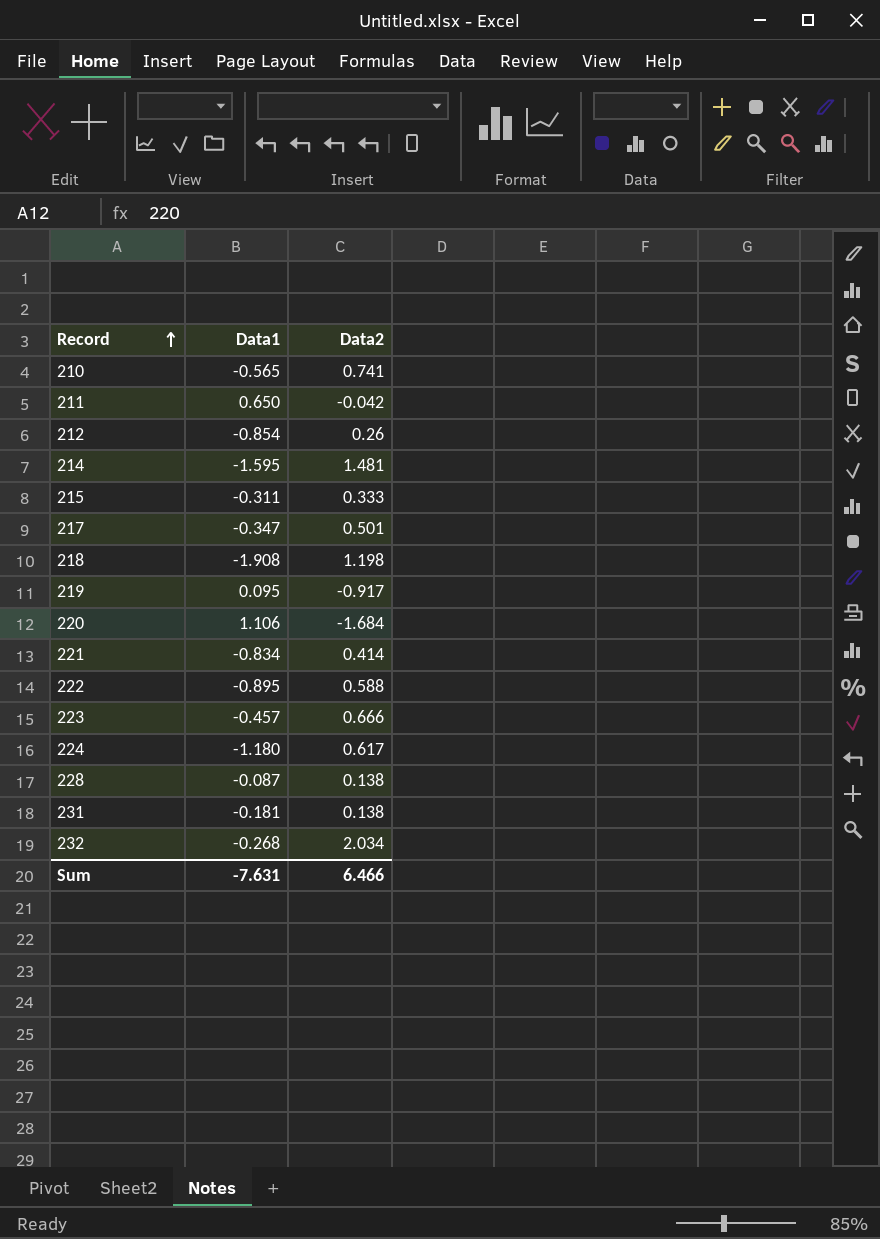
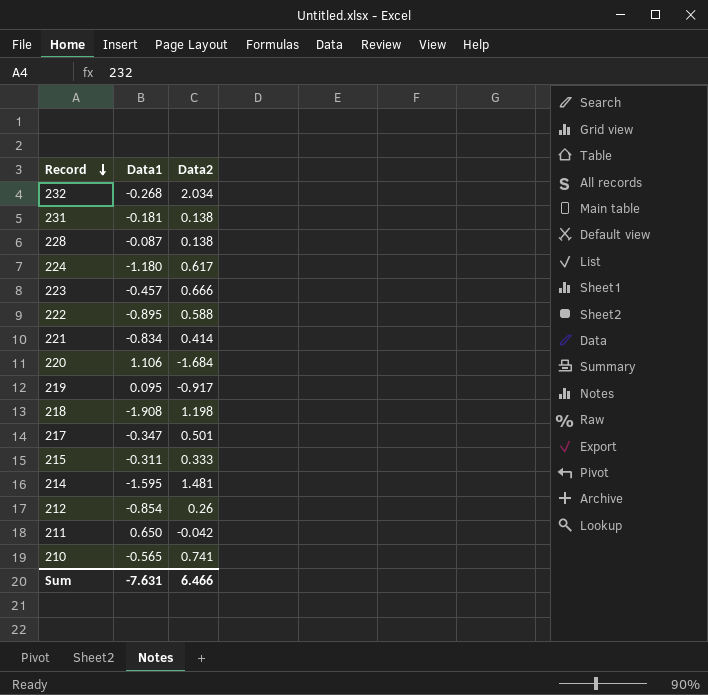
row order: Record ascending -> Record descending

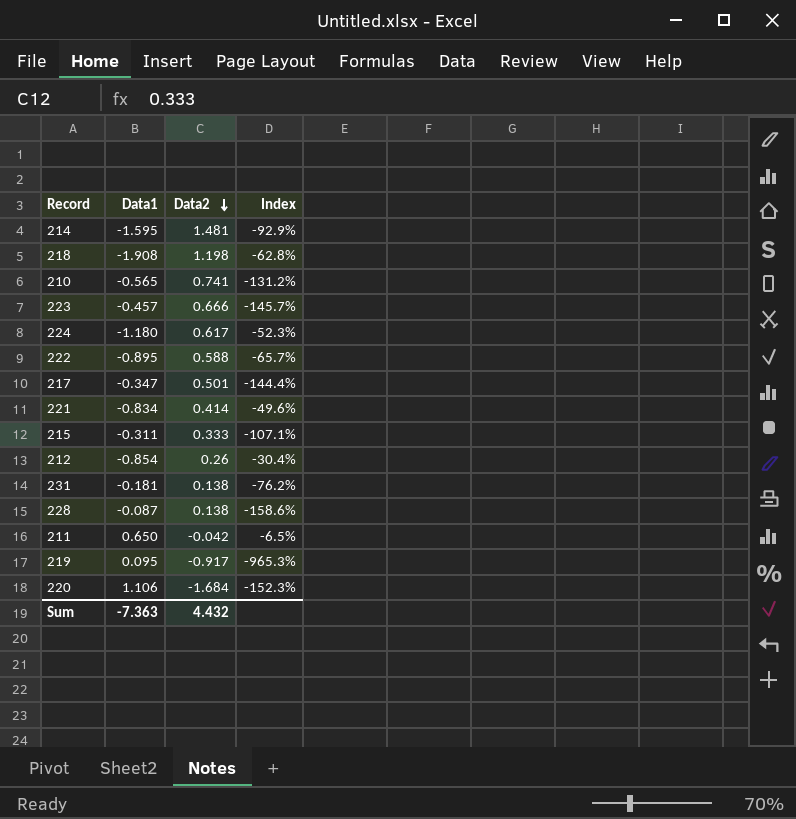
row order: Record descending -> Data2 descending
column Index | formula: none -> [Data2] / [Data1]
row 232: -0.268 | 2.034 -> none
Sum | Data1: -7.631 -> -7.363
Sum | Data2: 6.466 -> 4.432

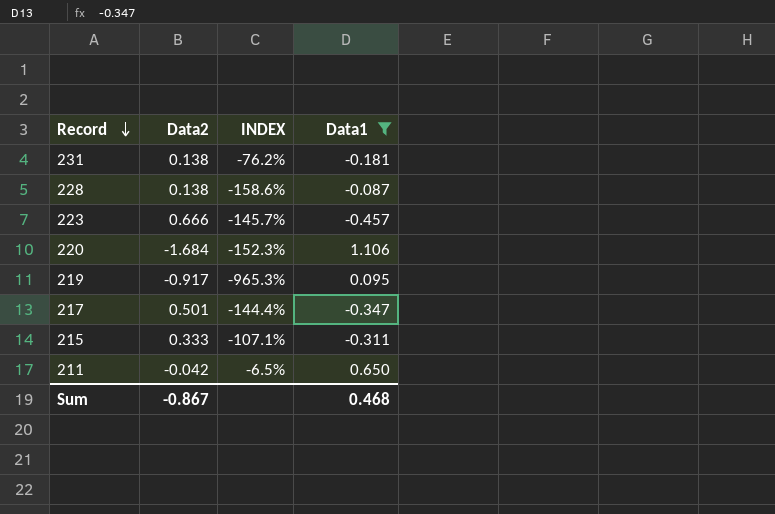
filter: none -> Data1 >= -0.457
row order: Data2 descending -> Record descending
column name: Index -> INDEX
column Data1 | position: 2 -> 4
Sum | Data2: 4.432 -> -0.867
Sum | Data1: -7.363 -> 0.468

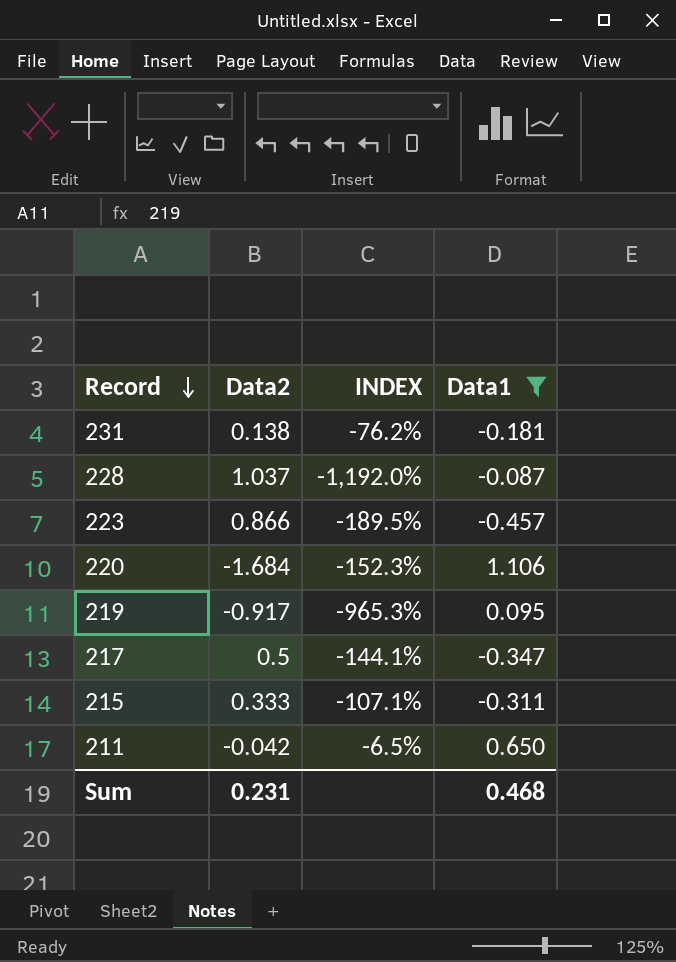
228 | Data2: 0.138 -> 1.037
228 | INDEX: -158.6% -> -1,192.0%
223 | Data2: 0.666 -> 0.866
223 | INDEX: -145.7% -> -189.5%
217 | Data2: 0.501 -> 0.5
217 | INDEX: -144.4% -> -144.1%
Sum | Data2: -0.867 -> 0.231

